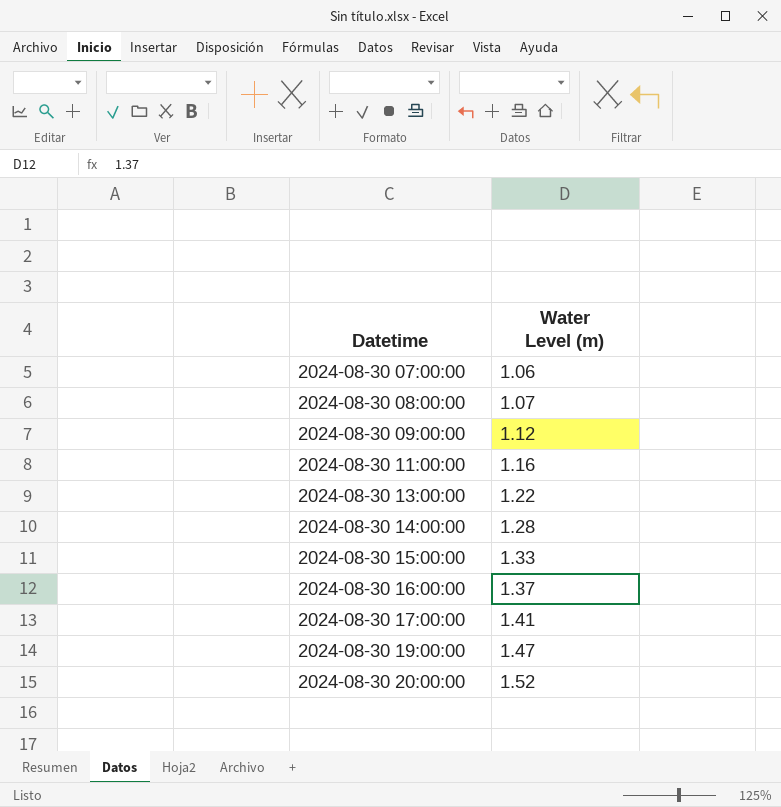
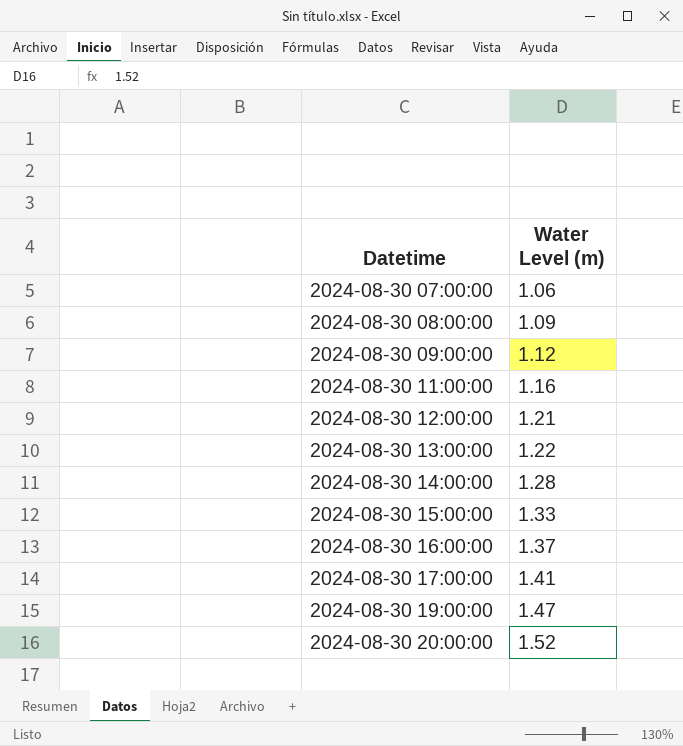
2024-08-30 08:00:00 | Water Level (m): 1.07 -> 1.09
row 2024-08-30 12:00:00: none -> 1.21

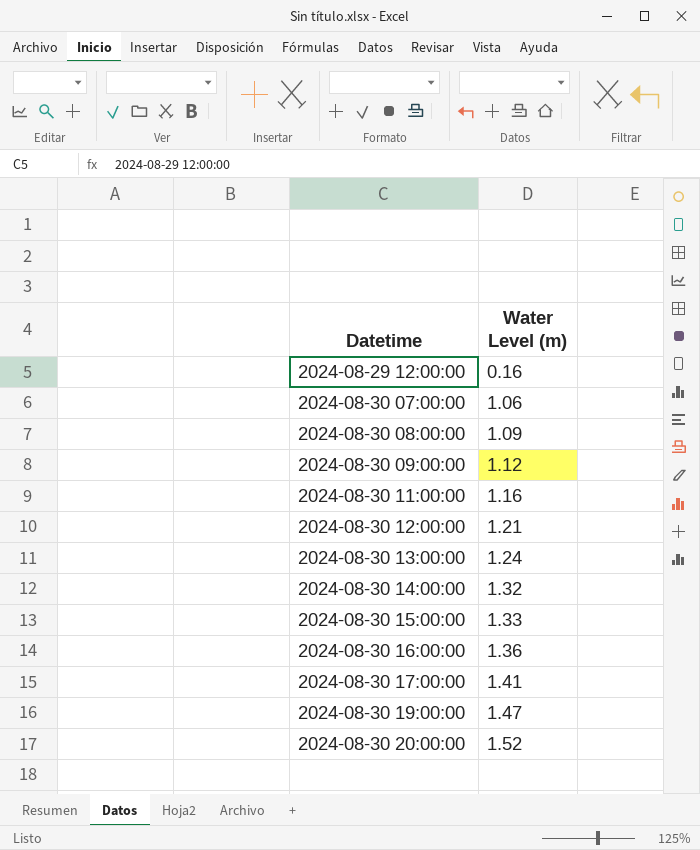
row 2024-08-29 12:00:00: none -> 0.16
2024-08-30 13:00:00 | Water Level (m): 1.22 -> 1.24
2024-08-30 14:00:00 | Water Level (m): 1.28 -> 1.32
2024-08-30 16:00:00 | Water Level (m): 1.37 -> 1.36

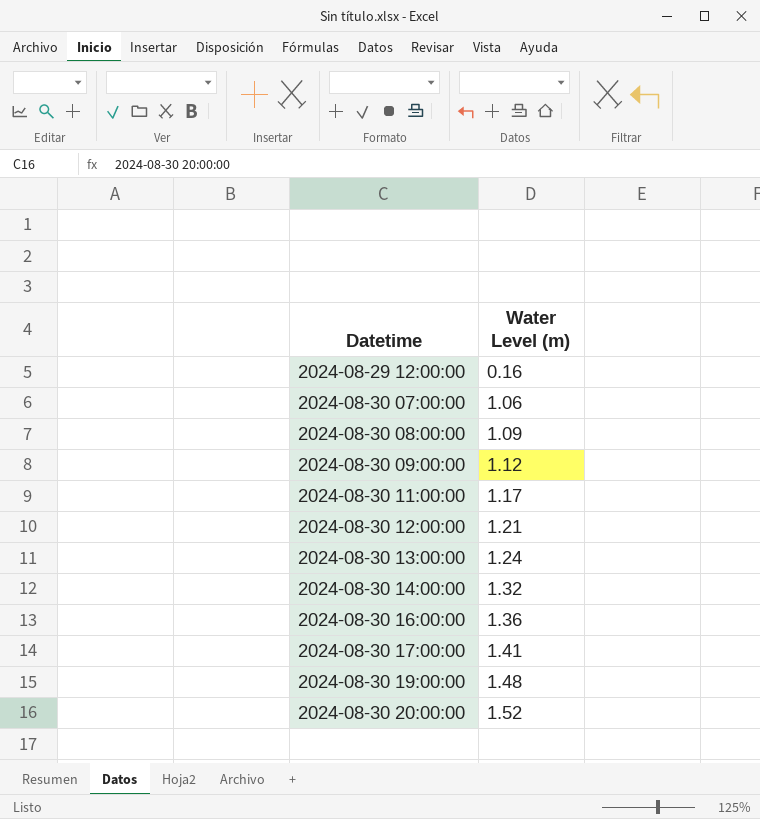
row 2024-08-30 15:00:00: 1.33 -> none
2024-08-30 11:00:00 | Water Level (m): 1.16 -> 1.17
2024-08-30 19:00:00 | Water Level (m): 1.47 -> 1.48

